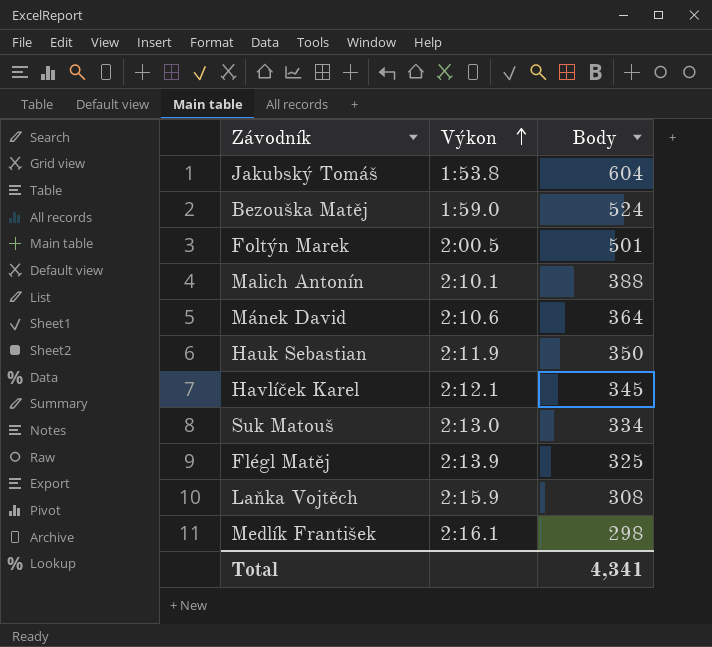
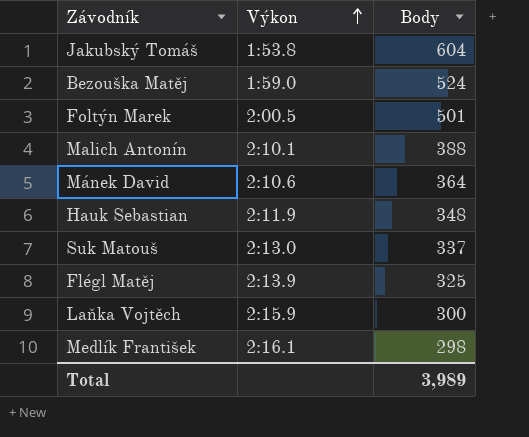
row Havlíček Karel: 2:12.1 | 345 -> none
Hauk Sebastian | Body: 350 -> 348
Suk Matouš | Body: 334 -> 337
Laňka Vojtěch | Body: 308 -> 300
Total | Body: 4,341 -> 3,989

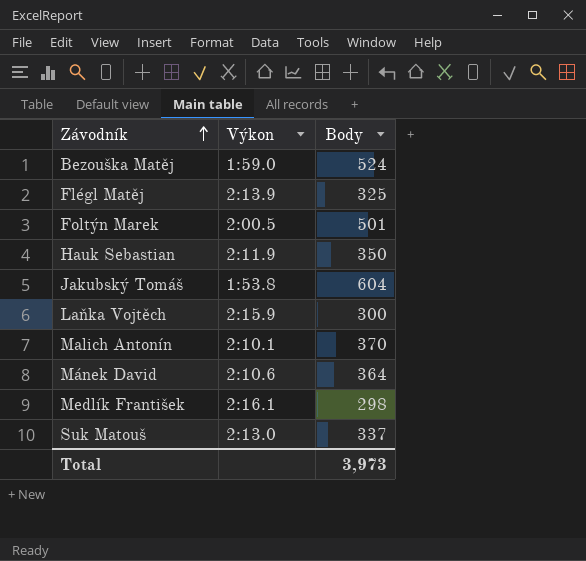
row order: Výkon ascending -> Závodník ascending
Hauk Sebastian | Body: 348 -> 350
Malich Antonín | Body: 388 -> 370
Total | Body: 3,989 -> 3,973

